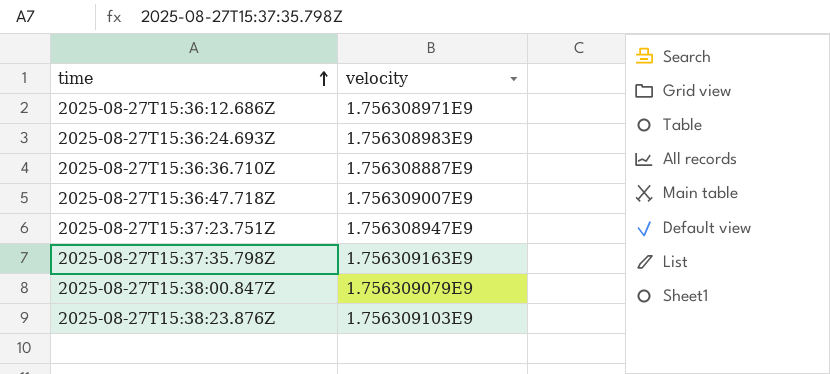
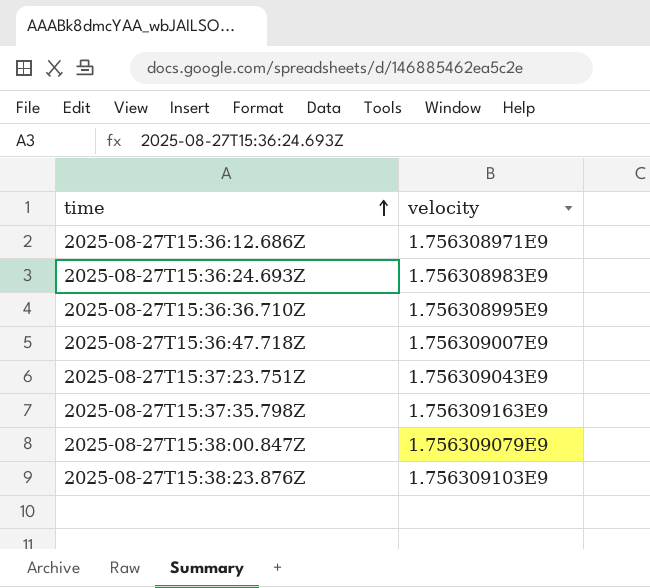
2025-08-27T15:36:36.710Z | velocity: 1.756308887E9 -> 1.756308995E9
2025-08-27T15:37:23.751Z | velocity: 1.756308947E9 -> 1.756309043E9

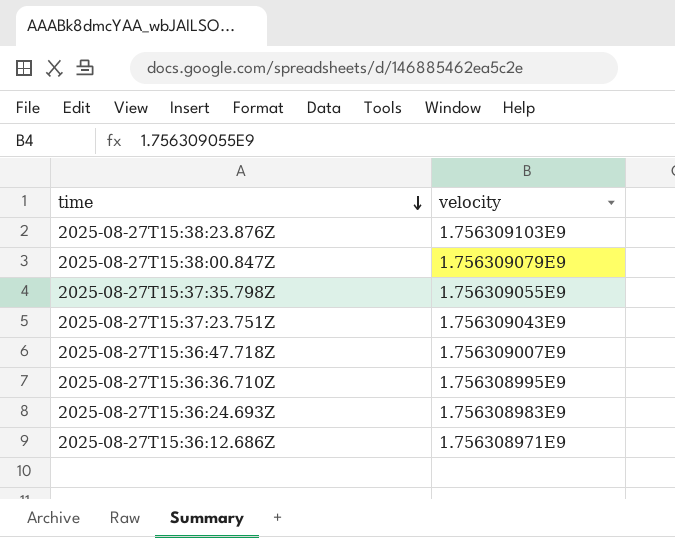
row order: time ascending -> time descending
2025-08-27T15:37:35.798Z | velocity: 1.756309163E9 -> 1.756309055E9

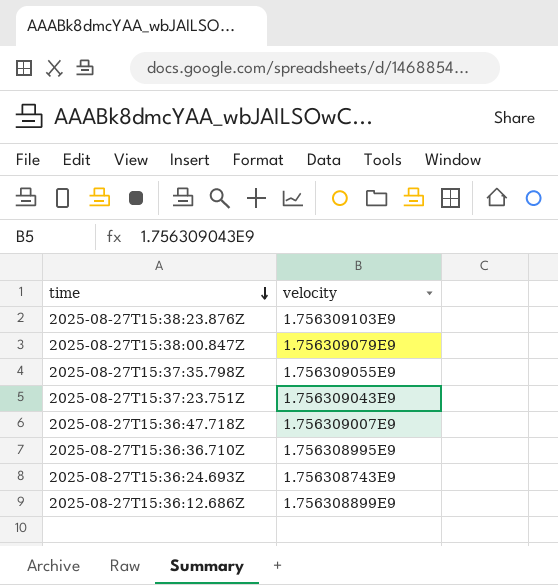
2025-08-27T15:36:24.693Z | velocity: 1.756308983E9 -> 1.756308743E9
2025-08-27T15:36:12.686Z | velocity: 1.756308971E9 -> 1.756308899E9

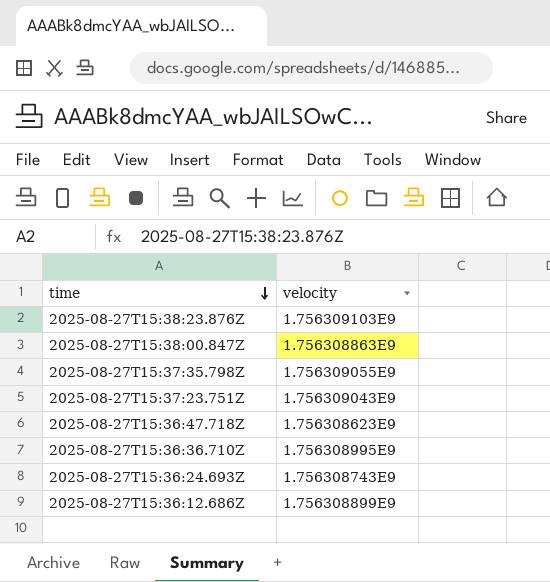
2025-08-27T15:38:00.847Z | velocity: 1.756309079E9 -> 1.756308863E9
2025-08-27T15:36:47.718Z | velocity: 1.756309007E9 -> 1.756308623E9

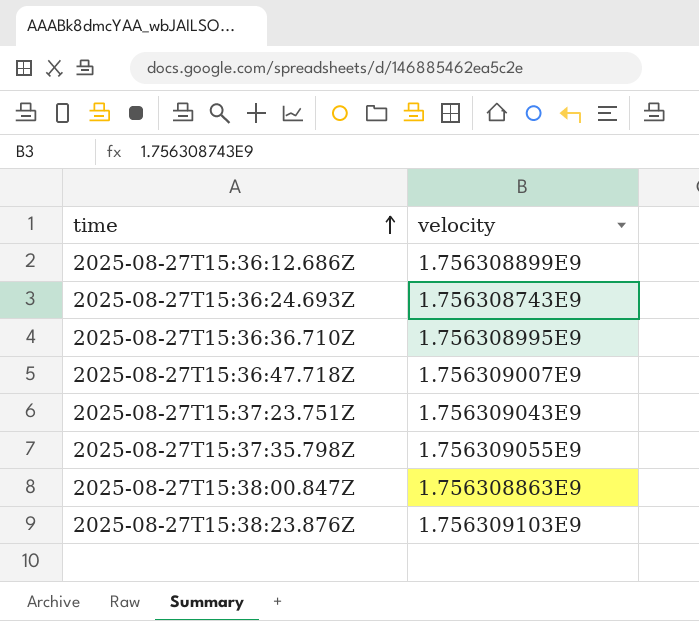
row order: time descending -> time ascending
2025-08-27T15:36:47.718Z | velocity: 1.756308623E9 -> 1.756309007E9

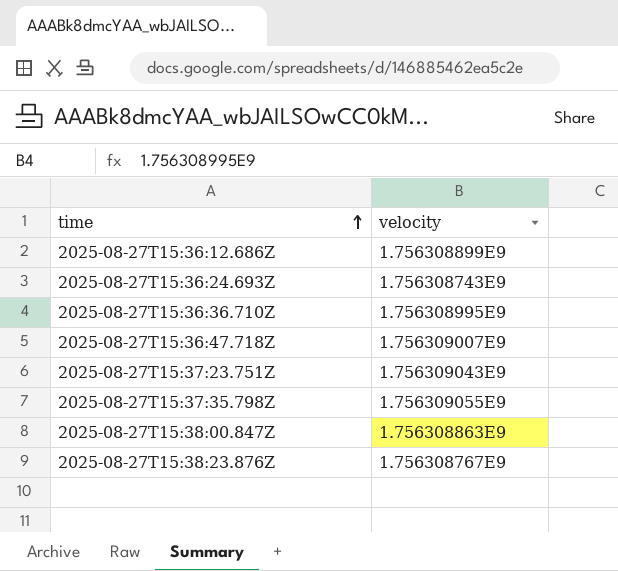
2025-08-27T15:38:23.876Z | velocity: 1.756309103E9 -> 1.756308767E9

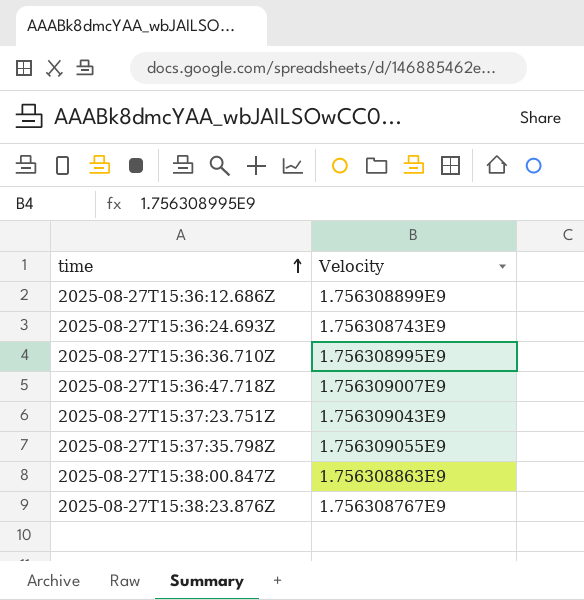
column name: velocity -> Velocity

